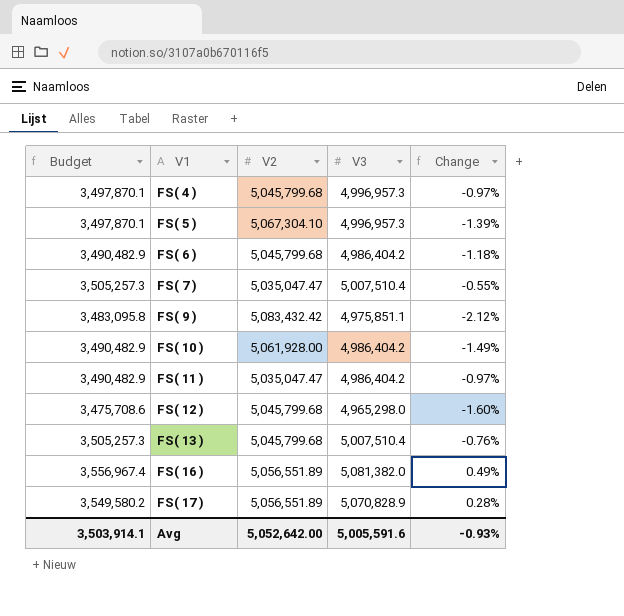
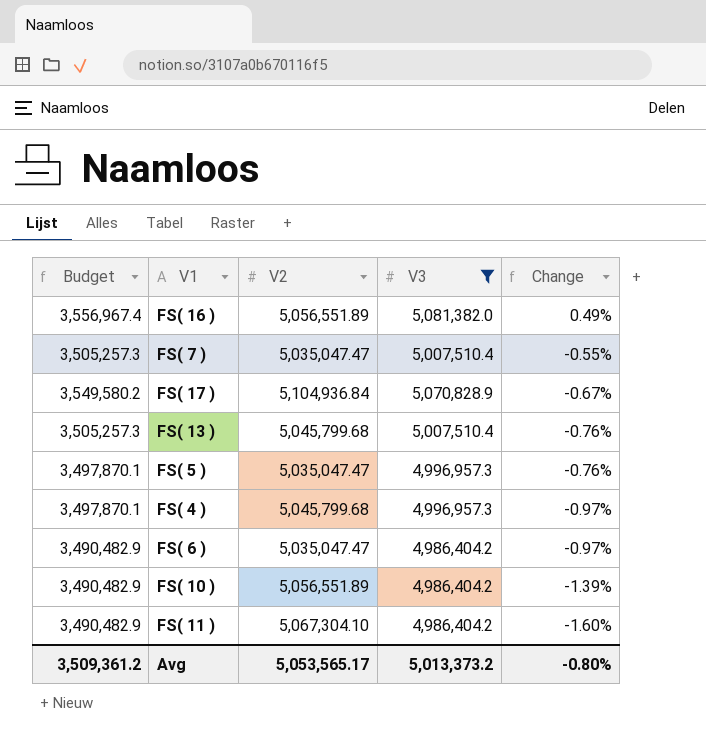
filter: none -> V3 >= 4,986,404.2
row order: V1 ascending -> Change descending
FS( 17 ) | V2: 5,056,551.89 -> 5,104,936.84
FS( 17 ) | Change: 0.28% -> -0.67%
FS( 5 ) | V2: 5,067,304.10 -> 5,035,047.47
FS( 5 ) | Change: -1.39% -> -0.76%
FS( 6 ) | V2: 5,045,799.68 -> 5,035,047.47
FS( 6 ) | Change: -1.18% -> -0.97%
FS( 10 ) | V2: 5,061,928.00 -> 5,056,551.89
FS( 10 ) | Change: -1.49% -> -1.39%
FS( 11 ) | V2: 5,035,047.47 -> 5,067,304.10
FS( 11 ) | Change: -0.97% -> -1.60%
Avg | Budget: 3,503,914.1 -> 3,509,361.2
Avg | V2: 5,052,642.00 -> 5,053,565.17
Avg | V3: 5,005,591.6 -> 5,013,373.2
Avg | Change: -0.93% -> -0.80%

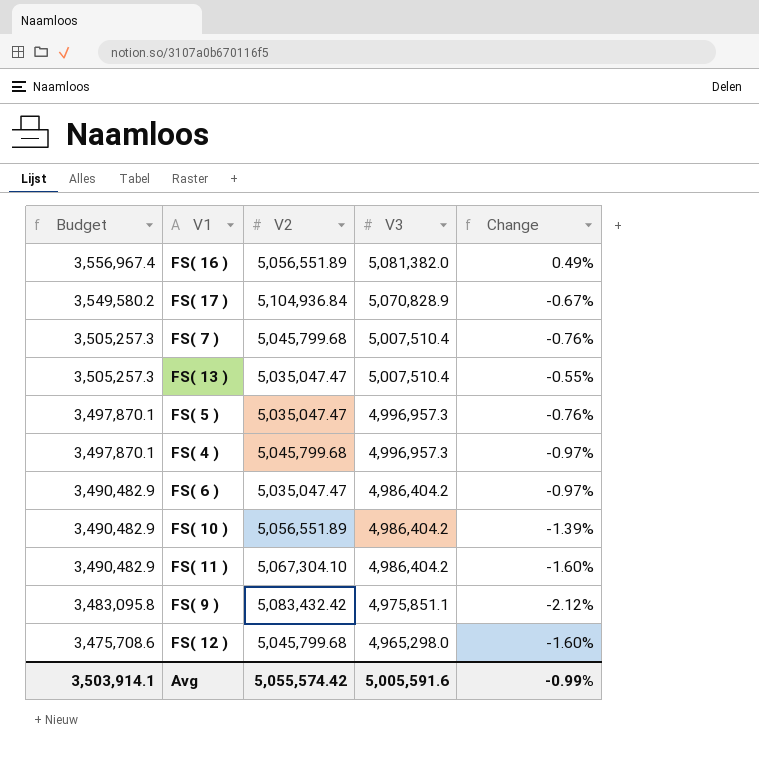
filter: V3 >= 4,986,404.2 -> none
row order: Change descending -> Budget descending
FS( 7 ) | V2: 5,035,047.47 -> 5,045,799.68
FS( 7 ) | Change: -0.55% -> -0.76%
FS( 13 ) | V2: 5,045,799.68 -> 5,035,047.47
FS( 13 ) | Change: -0.76% -> -0.55%
Avg | Budget: 3,509,361.2 -> 3,503,914.1
Avg | V2: 5,053,565.17 -> 5,055,574.42
Avg | V3: 5,013,373.2 -> 5,005,591.6
Avg | Change: -0.80% -> -0.99%

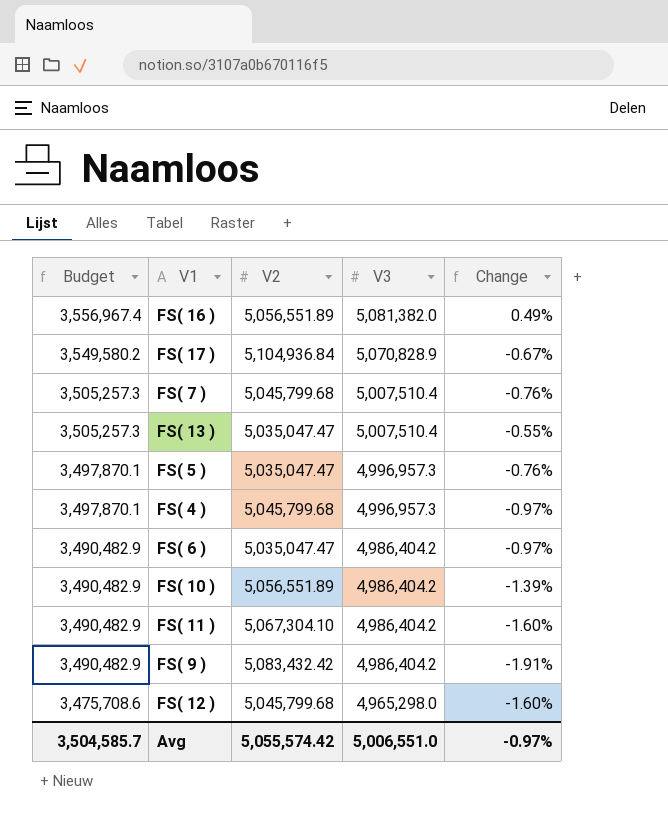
FS( 9 ) | Budget: 3,483,095.8 -> 3,490,482.9
FS( 9 ) | V3: 4,975,851.1 -> 4,986,404.2
FS( 9 ) | Change: -2.12% -> -1.91%
Avg | Budget: 3,503,914.1 -> 3,504,585.7
Avg | V3: 5,005,591.6 -> 5,006,551.0
Avg | Change: -0.99% -> -0.97%

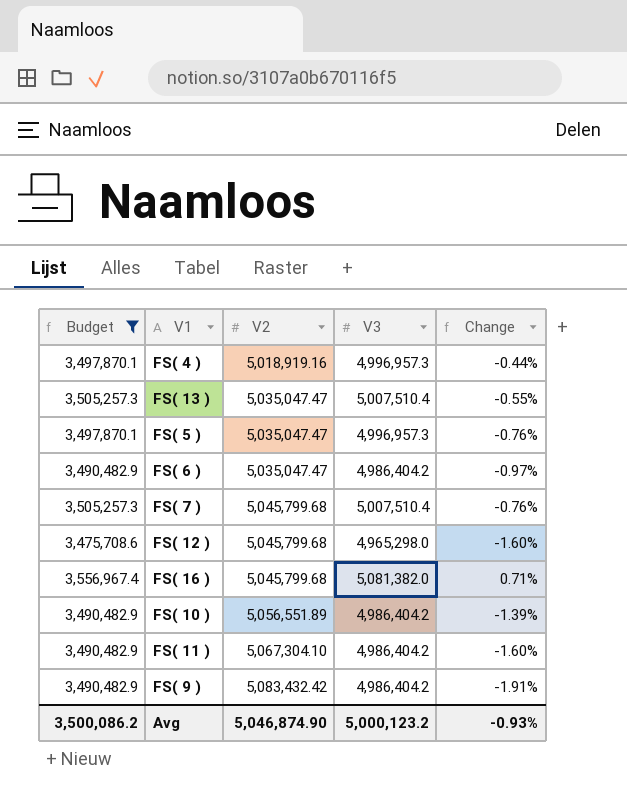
filter: none -> Budget != 3,549,580.2
row order: Budget descending -> V2 ascending
FS( 4 ) | V2: 5,045,799.68 -> 5,018,919.16
FS( 4 ) | Change: -0.97% -> -0.44%
FS( 16 ) | V2: 5,056,551.89 -> 5,045,799.68
FS( 16 ) | Change: 0.49% -> 0.71%
Avg | Budget: 3,504,585.7 -> 3,500,086.2
Avg | V2: 5,055,574.42 -> 5,046,874.90
Avg | V3: 5,006,551.0 -> 5,000,123.2
Avg | Change: -0.97% -> -0.93%

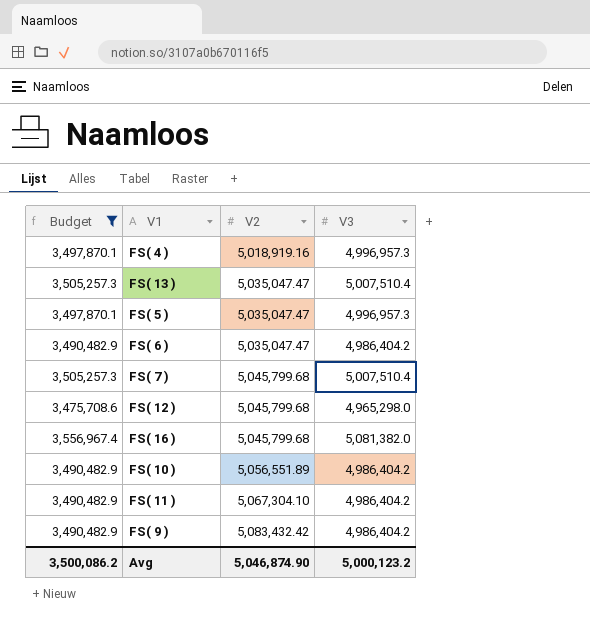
column Change | formula: ([V3] - [V2]) / [V2] -> none

